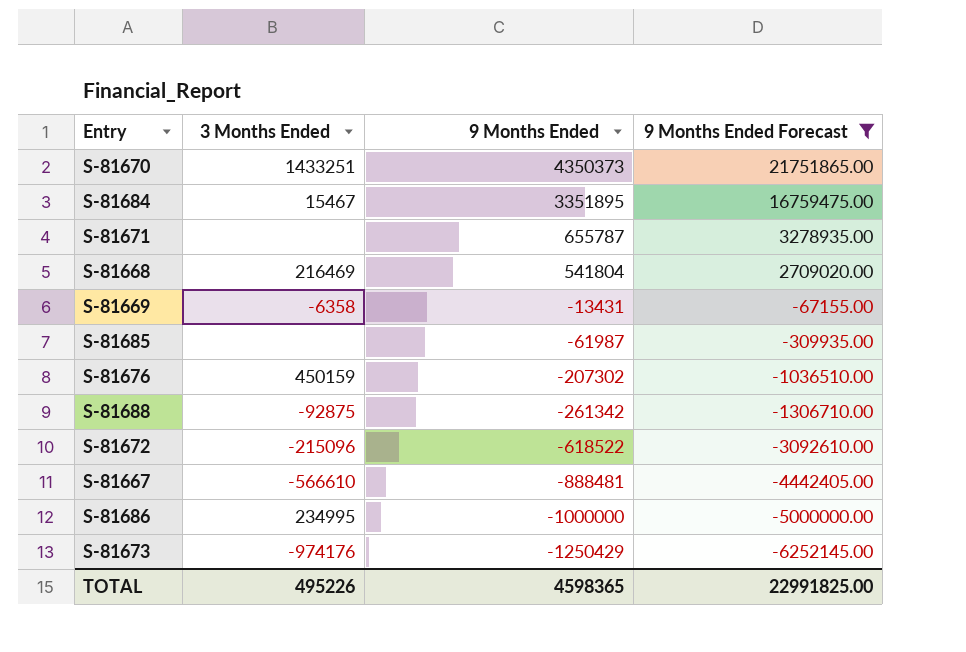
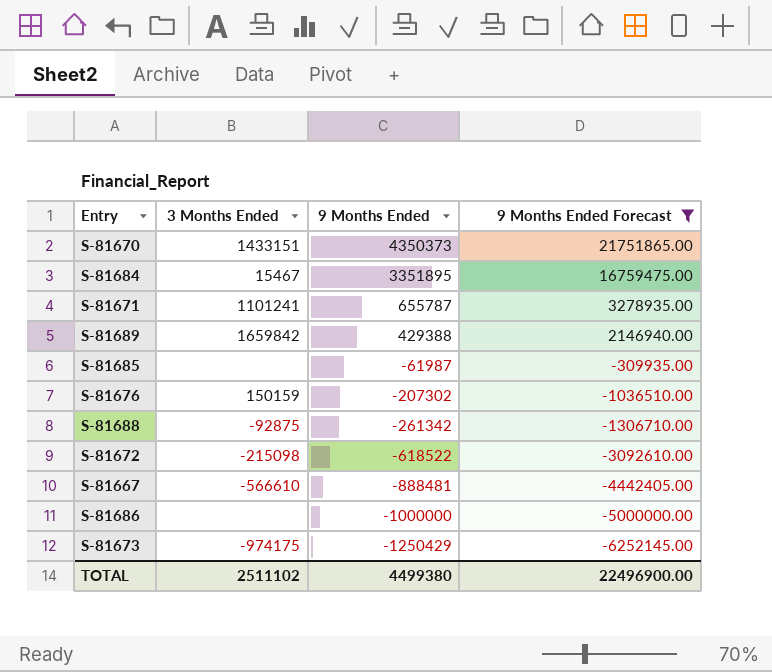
row S-81668: 216469 | 541804 | 2709020.00 -> none
row S-81669: -6358 | -13431 | -67155.00 -> none
S-81670 | 3 Months Ended: 1433251 -> 1433151
S-81671 | 3 Months Ended: none -> 1101241
row S-81689: none -> 1659842 | 429388 | 2146940.00
S-81676 | 3 Months Ended: 450159 -> 150159
S-81672 | 3 Months Ended: -215096 -> -215098
S-81686 | 3 Months Ended: 234995 -> none
S-81673 | 3 Months Ended: -974176 -> -974175
TOTAL | 3 Months Ended: 495226 -> 2511102
TOTAL | 9 Months Ended: 4598365 -> 4499380
TOTAL | 9 Months Ended Forecast: 22991825.00 -> 22496900.00

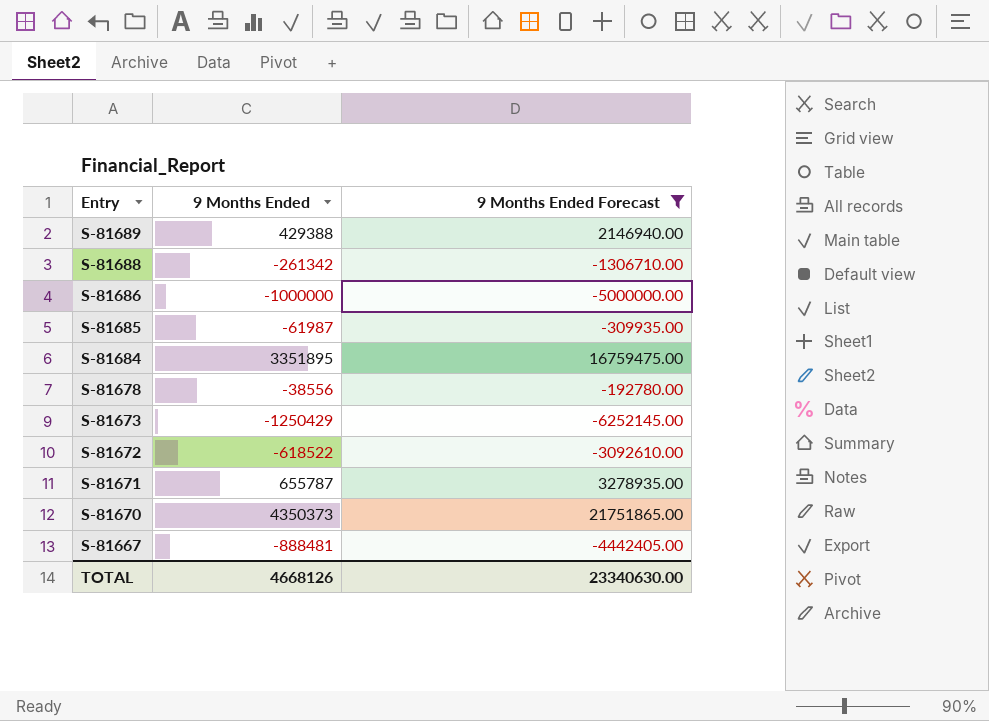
row order: 9 Months Ended descending -> Entry descending
column 3 Months Ended | position: 2 -> none
row S-81676: 150159 | -207302 | -1036510.00 -> none
row S-81678: none -> -38556 | -192780.00
TOTAL | 9 Months Ended: 4499380 -> 4668126
TOTAL | 9 Months Ended Forecast: 22496900.00 -> 23340630.00

